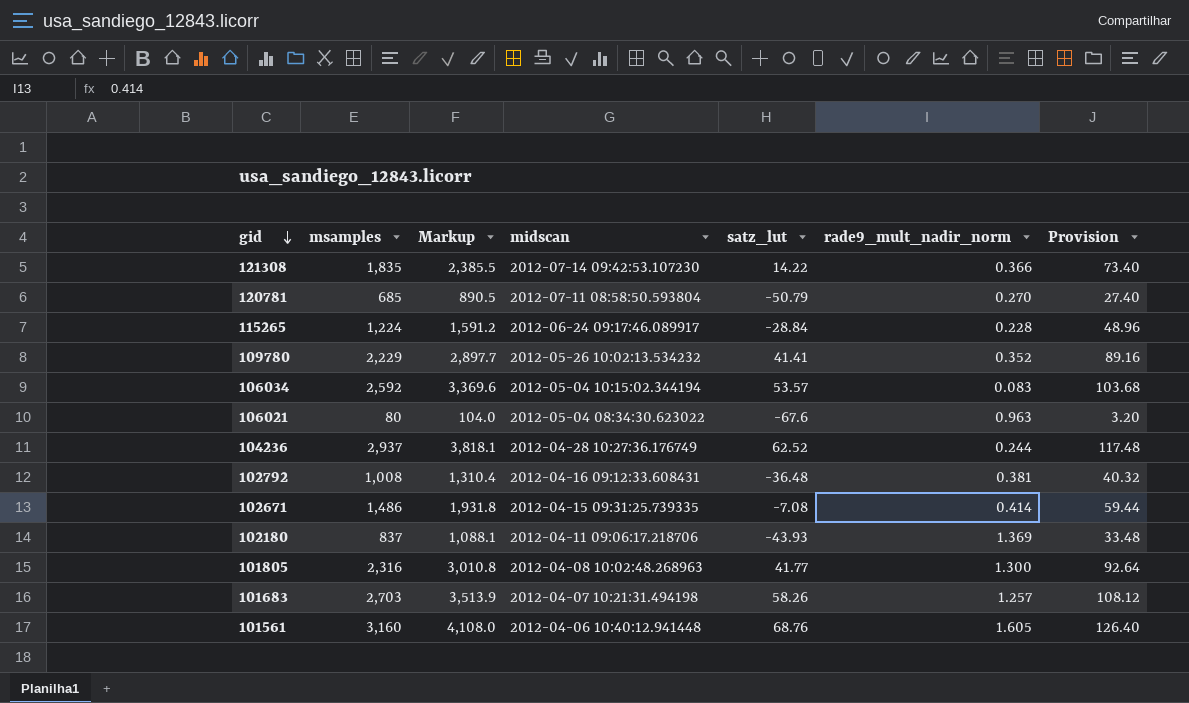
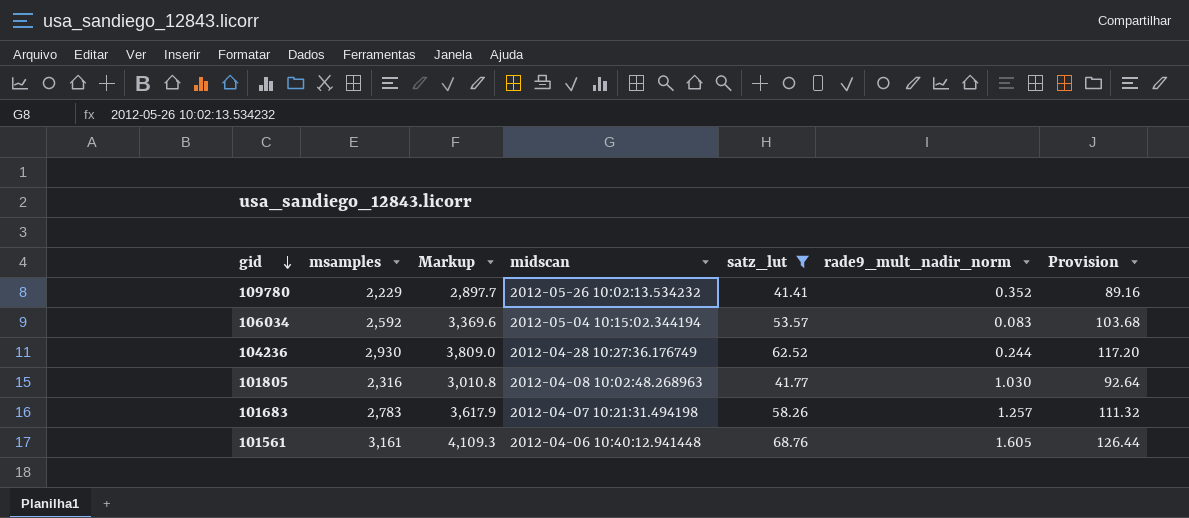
filter: none -> satz_lut >= 41.41
104236 | msamples: 2,937 -> 2,930
104236 | Markup: 3,818.1 -> 3,809.0
104236 | Provision: 117.48 -> 117.20
101805 | rade9_mult_nadir_norm: 1.300 -> 1.030
101683 | msamples: 2,703 -> 2,783
101683 | Markup: 3,513.9 -> 3,617.9
101683 | Provision: 108.12 -> 111.32
101561 | msamples: 3,160 -> 3,161
101561 | Markup: 4,108.0 -> 4,109.3
101561 | Provision: 126.40 -> 126.44

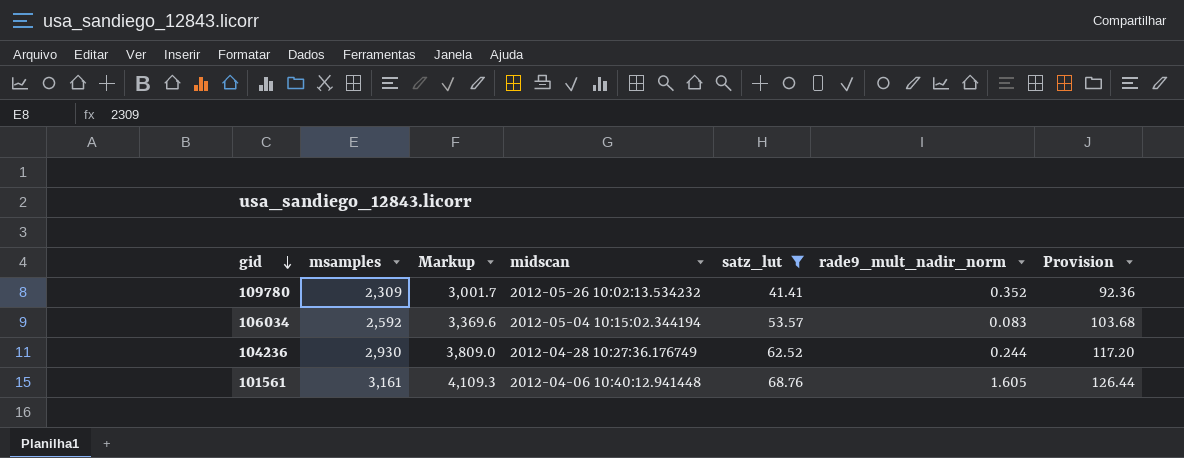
row 101805: 2,316 | 3,010.8 | 2012-04-08 10:02:48.268963 | 41.77 | 1.030 | 92.64 -> none
row 101683: 2,783 | 3,617.9 | 2012-04-07 10:21:31.494198 | 58.26 | 1.257 | 111.32 -> none
109780 | msamples: 2,229 -> 2,309
109780 | Markup: 2,897.7 -> 3,001.7
109780 | Provision: 89.16 -> 92.36

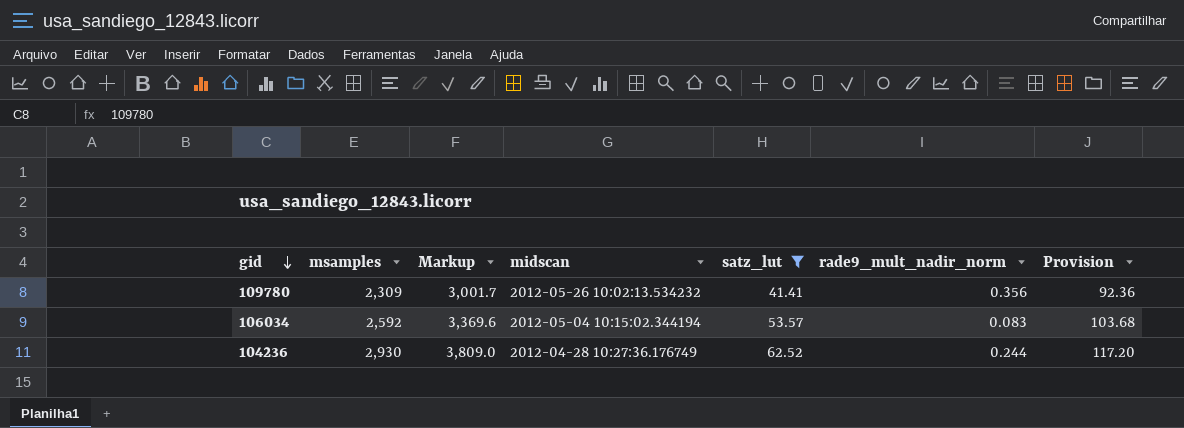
row 101561: 3,161 | 4,109.3 | 2012-04-06 10:40:12.941448 | 68.76 | 1.605 | 126.44 -> none
109780 | rade9_mult_nadir_norm: 0.352 -> 0.356

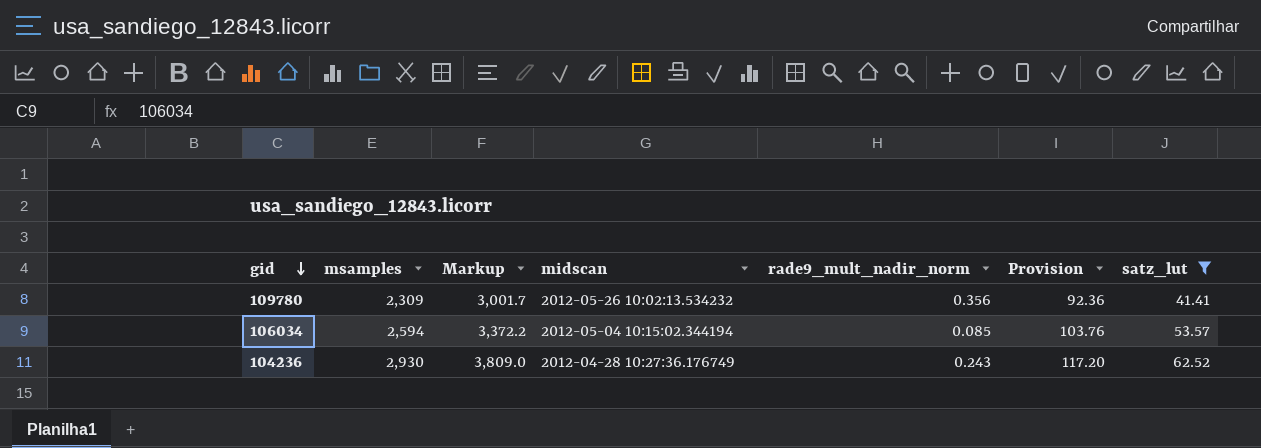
column satz_lut | position: 5 -> 7
106034 | msamples: 2,592 -> 2,594
106034 | Markup: 3,369.6 -> 3,372.2
106034 | rade9_mult_nadir_norm: 0.083 -> 0.085
106034 | Provision: 103.68 -> 103.76
104236 | rade9_mult_nadir_norm: 0.244 -> 0.243

